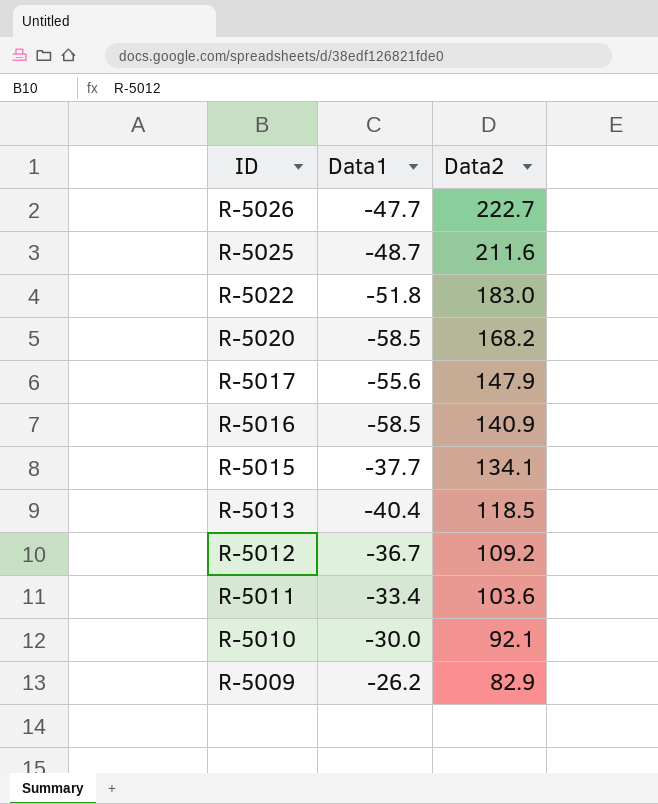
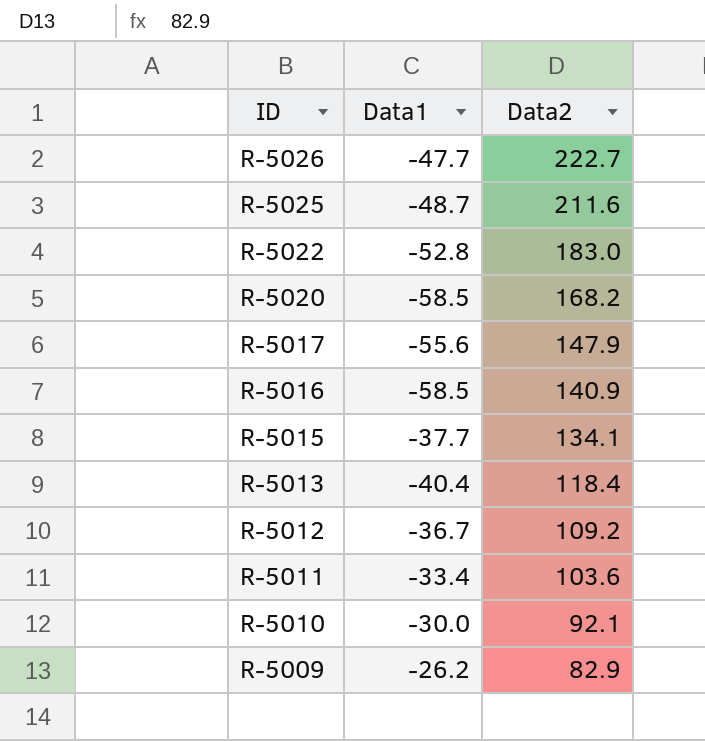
R-5022 | Data1: -51.8 -> -52.8
R-5013 | Data2: 118.5 -> 118.4

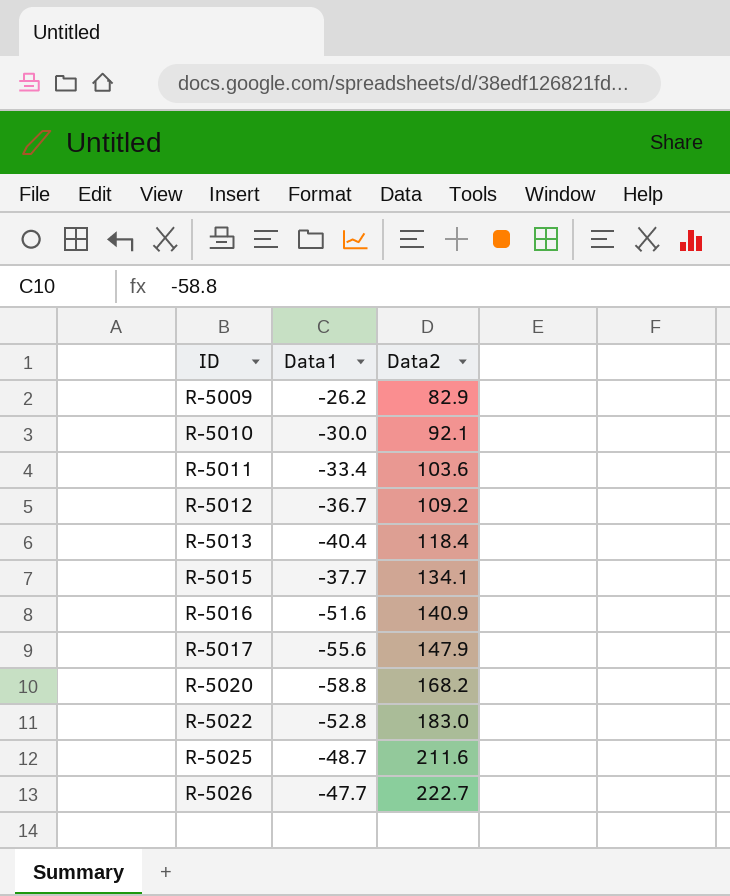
row order: ID descending -> ID ascending
R-5016 | Data1: -58.5 -> -51.6
R-5020 | Data1: -58.5 -> -58.8

